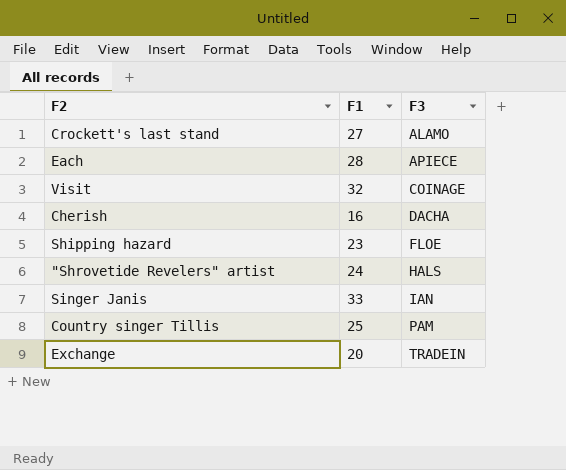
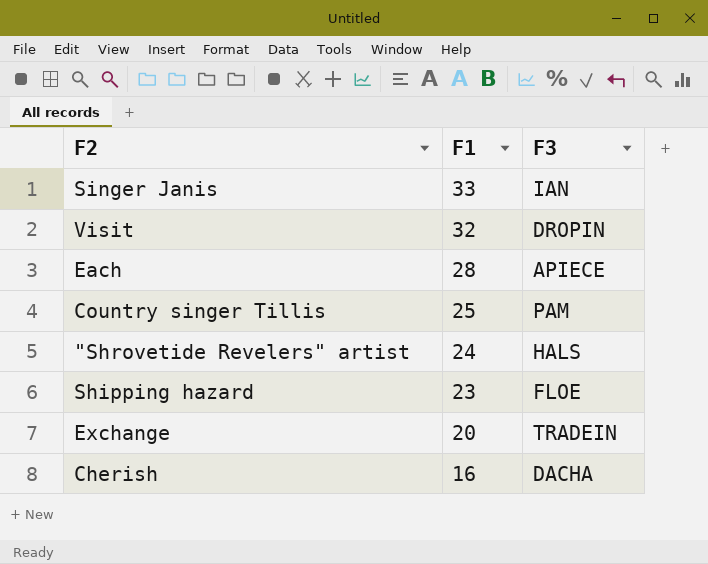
row order: F3 ascending -> F1 descending
row Crockett's last stand: 27 | ALAMO -> none
Visit | F3: COINAGE -> DROPIN

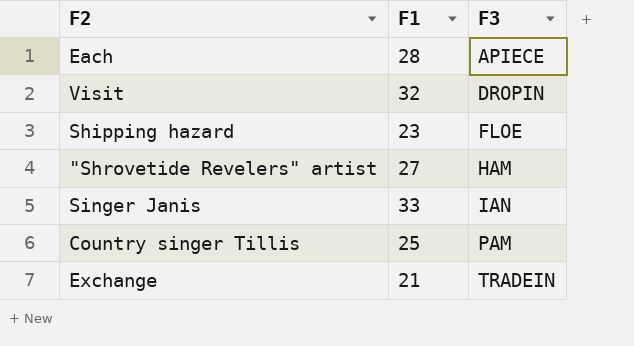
row order: F1 descending -> F3 ascending
row Cherish: 16 | DACHA -> none
"Shrovetide Revelers" artist | F1: 24 -> 27
"Shrovetide Revelers" artist | F3: HALS -> HAM
Exchange | F1: 20 -> 21

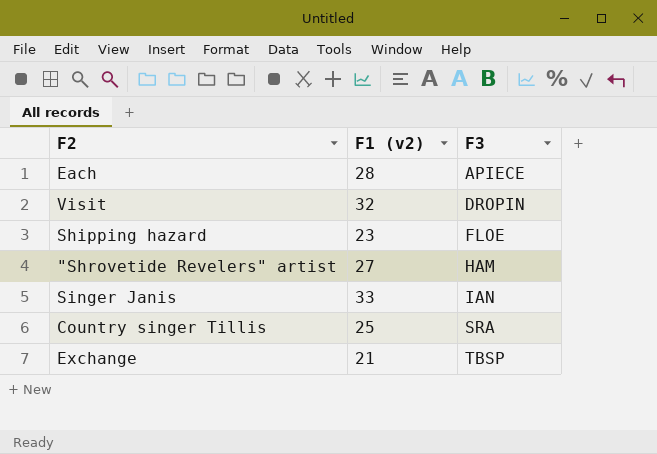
column name: F1 -> F1 (v2)
Country singer Tillis | F3: PAM -> SRA
Exchange | F3: TRADEIN -> TBSP

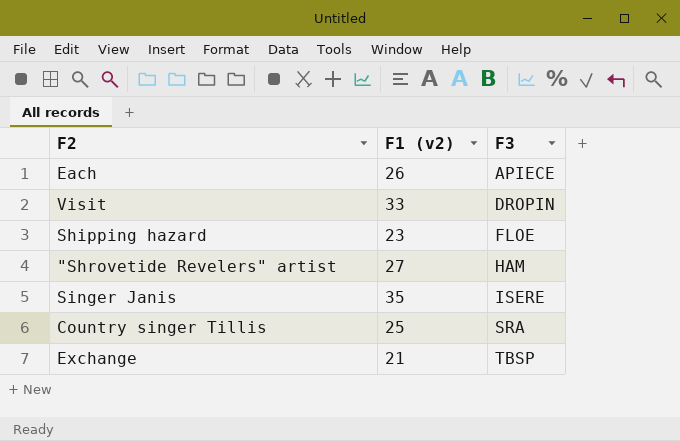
Each | F1 (v2): 28 -> 26
Visit | F1 (v2): 32 -> 33
Singer Janis | F1 (v2): 33 -> 35
Singer Janis | F3: IAN -> ISERE

